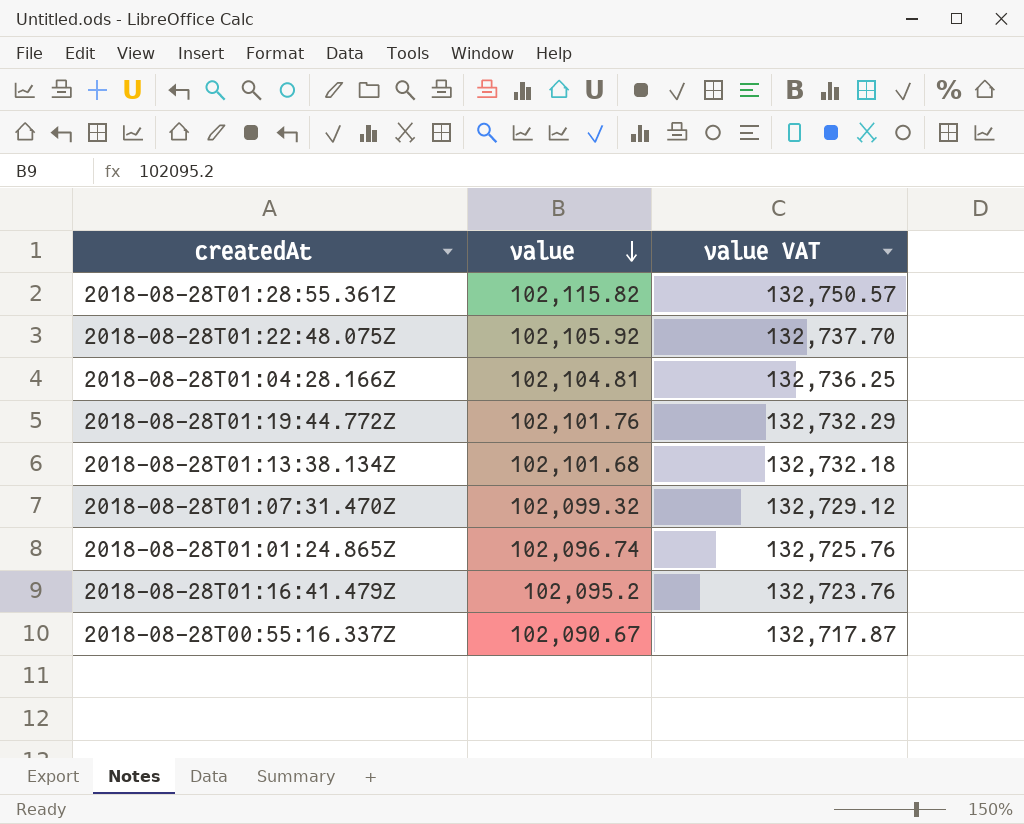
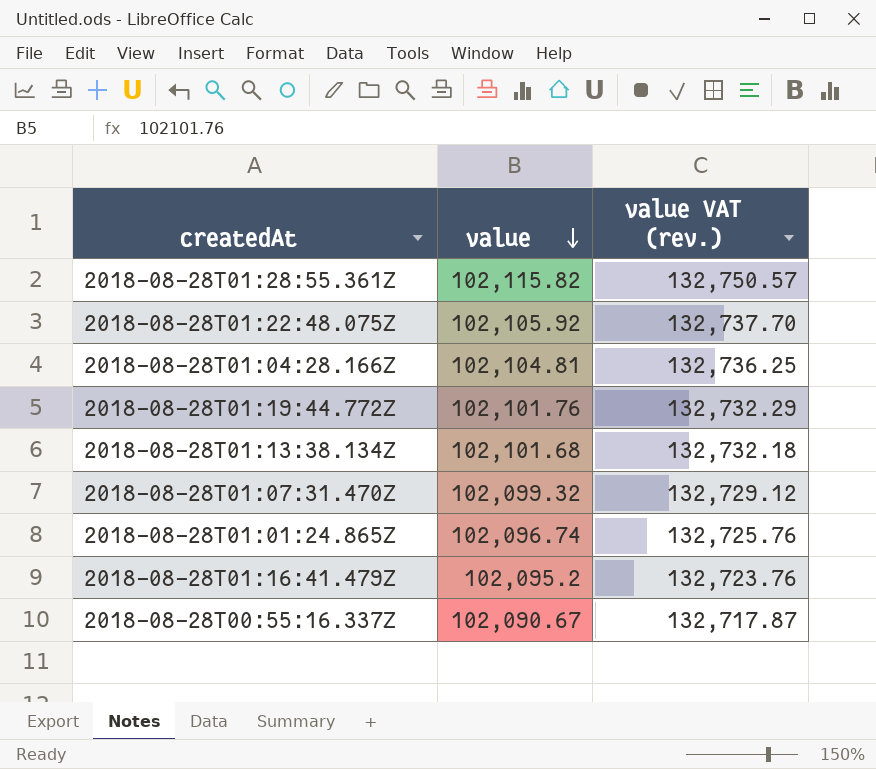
column name: value VAT -> value VAT (rev.)

